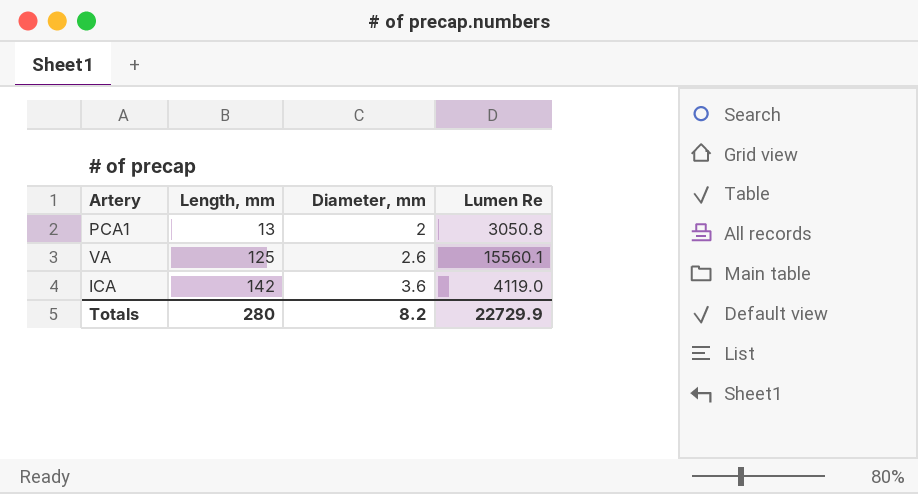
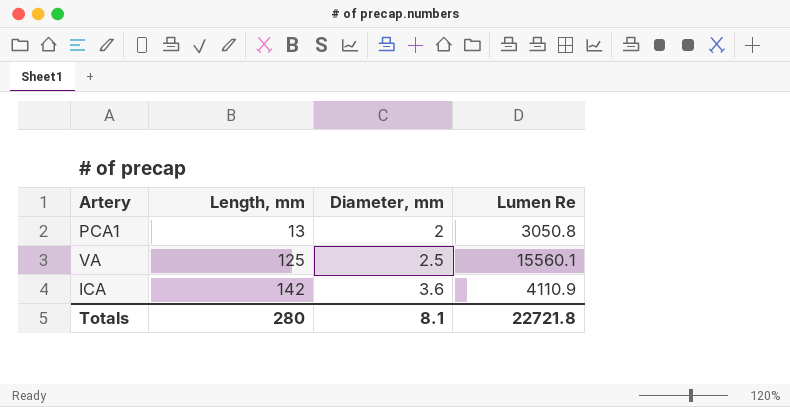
VA | Diameter, mm: 2.6 -> 2.5
ICA | Lumen Re: 4119.0 -> 4110.9
Totals | Diameter, mm: 8.2 -> 8.1
Totals | Lumen Re: 22729.9 -> 22721.8

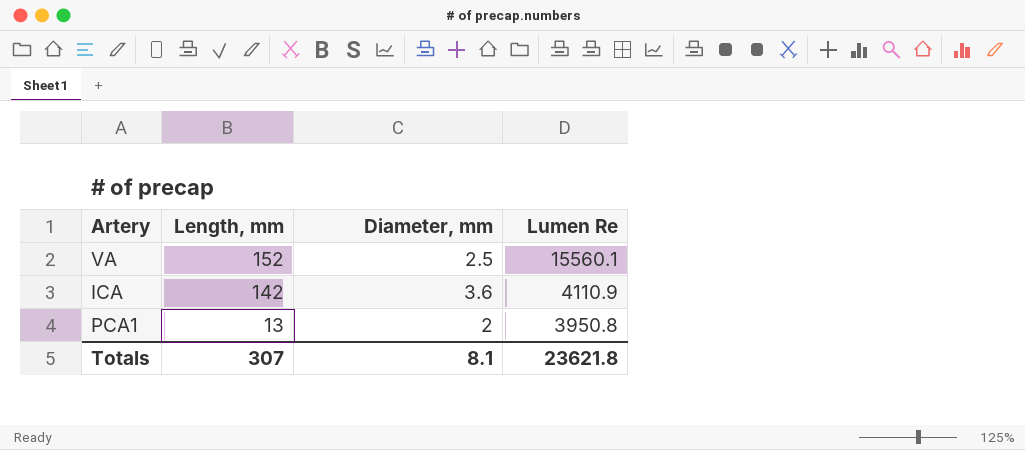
row order: Length, mm ascending -> Length, mm descending
VA | Length, mm: 125 -> 152
PCA1 | Lumen Re: 3050.8 -> 3950.8
Totals | Length, mm: 280 -> 307
Totals | Lumen Re: 22721.8 -> 23621.8

